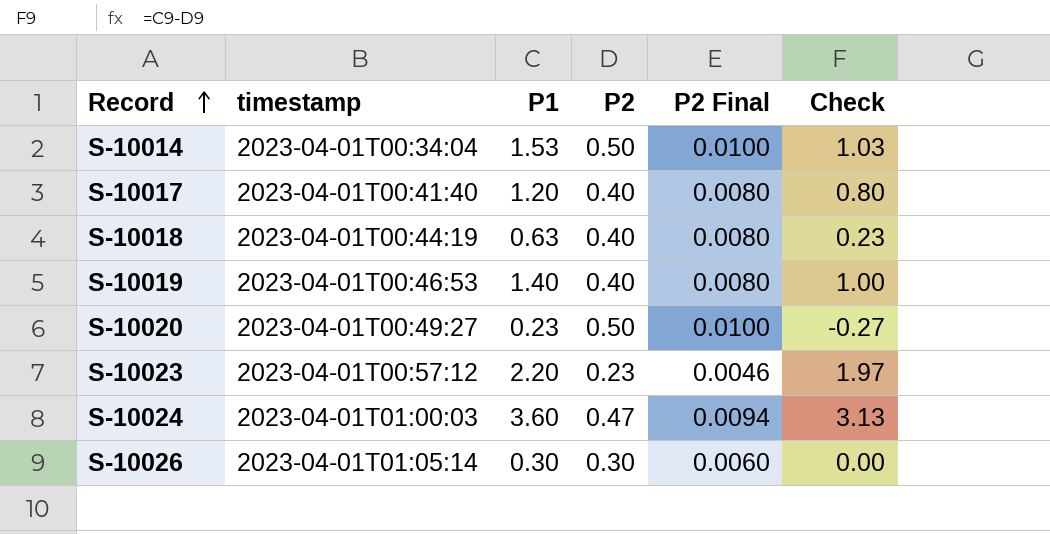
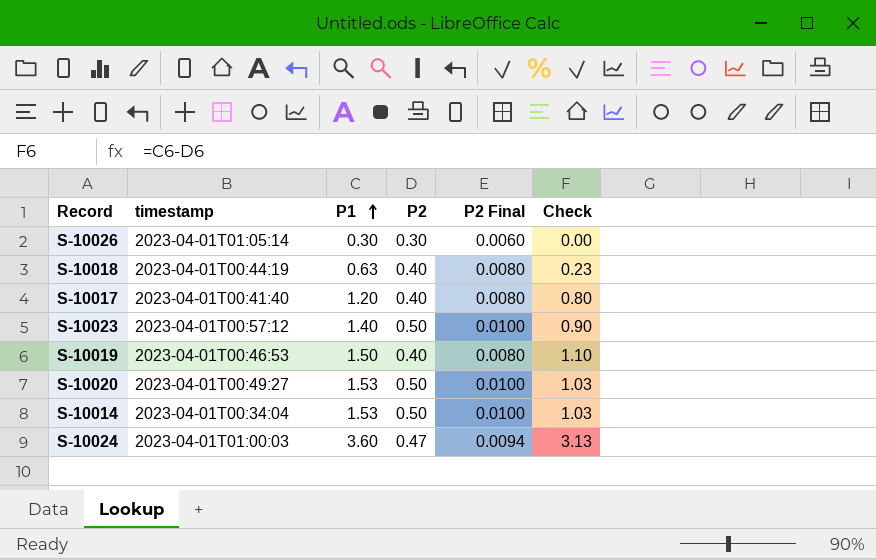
row order: Record ascending -> P1 ascending
S-10023 | P1: 2.20 -> 1.40
S-10023 | P2: 0.23 -> 0.50
S-10023 | P2 Final: 0.0046 -> 0.0100
S-10023 | Check: 1.97 -> 0.90
S-10019 | P1: 1.40 -> 1.50
S-10019 | Check: 1.00 -> 1.10
S-10020 | P1: 0.23 -> 1.53
S-10020 | Check: -0.27 -> 1.03

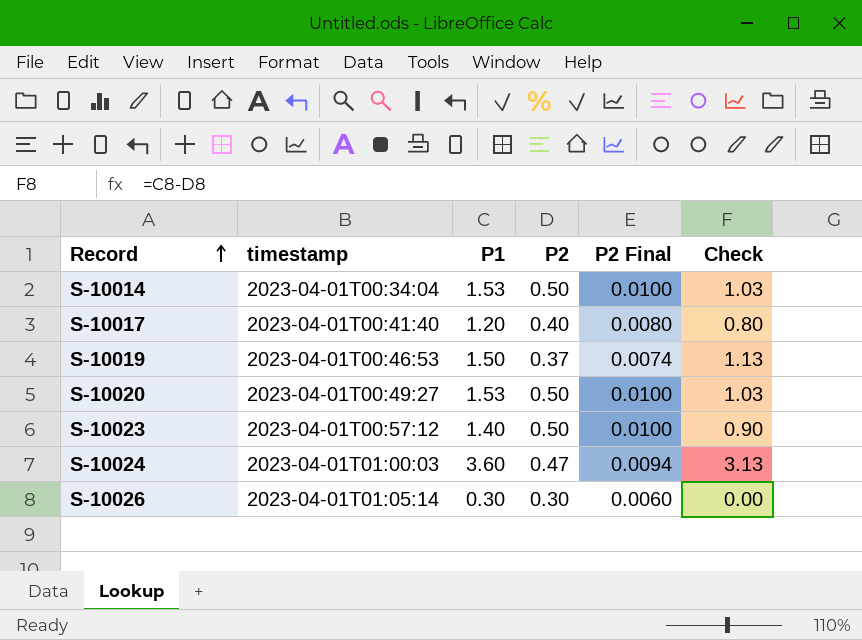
row order: P1 ascending -> Record ascending
row S-10018: 2023-04-01T00:44:19 | 0.63 | 0.40 | 0.0080 | 0.23 -> none
S-10019 | P2: 0.40 -> 0.37
S-10019 | P2 Final: 0.0080 -> 0.0074
S-10019 | Check: 1.10 -> 1.13

